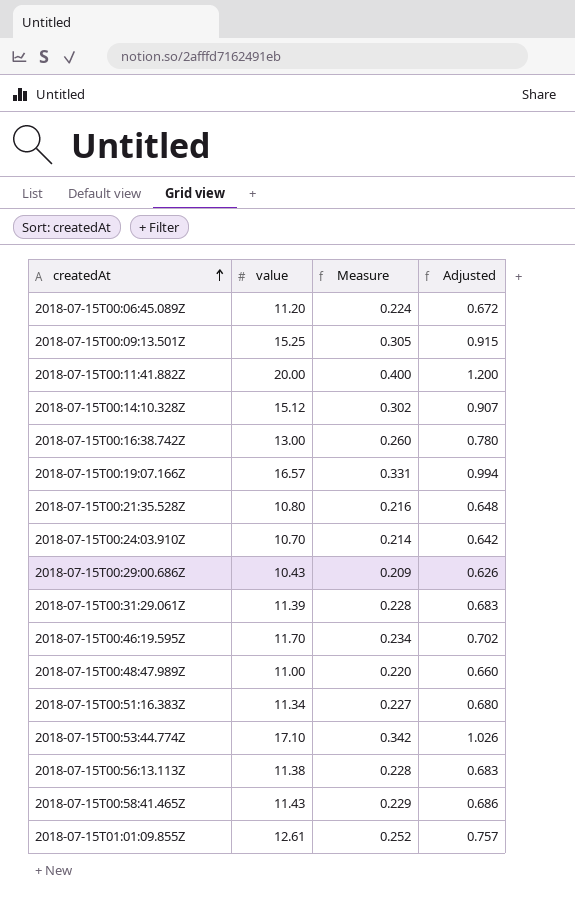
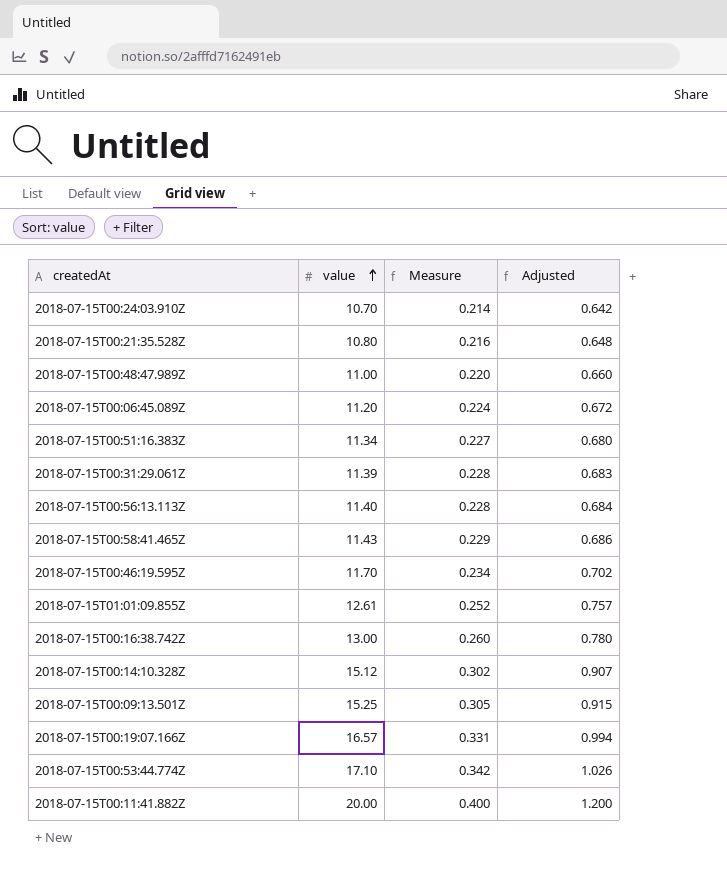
row order: createdAt ascending -> value ascending
row 2018-07-15T00:29:00.686Z: 10.43 | 0.209 | 0.626 -> none
2018-07-15T00:56:13.113Z | value: 11.38 -> 11.40
2018-07-15T00:56:13.113Z | Adjusted: 0.683 -> 0.684

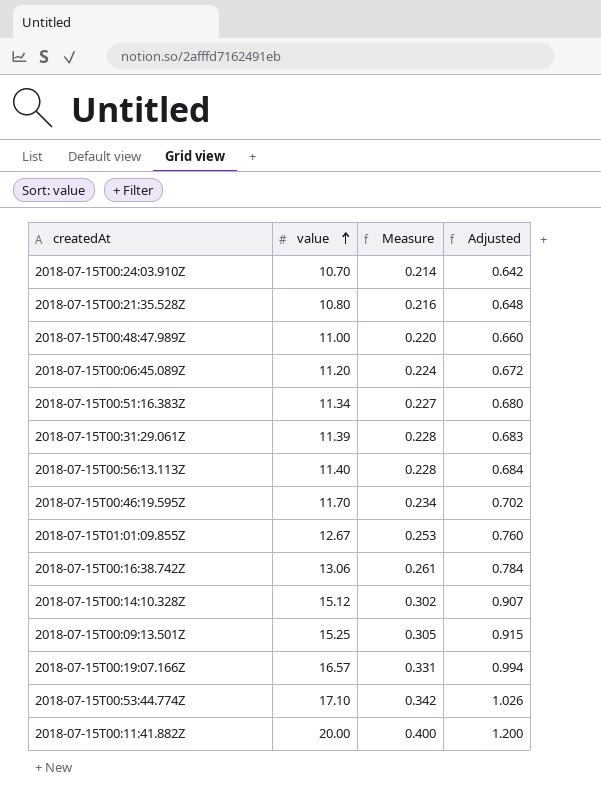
row 2018-07-15T00:58:41.465Z: 11.43 | 0.229 | 0.686 -> none
2018-07-15T01:01:09.855Z | value: 12.61 -> 12.67
2018-07-15T01:01:09.855Z | Measure: 0.252 -> 0.253
2018-07-15T01:01:09.855Z | Adjusted: 0.757 -> 0.760
2018-07-15T00:16:38.742Z | value: 13.00 -> 13.06
2018-07-15T00:16:38.742Z | Measure: 0.260 -> 0.261
2018-07-15T00:16:38.742Z | Adjusted: 0.780 -> 0.784

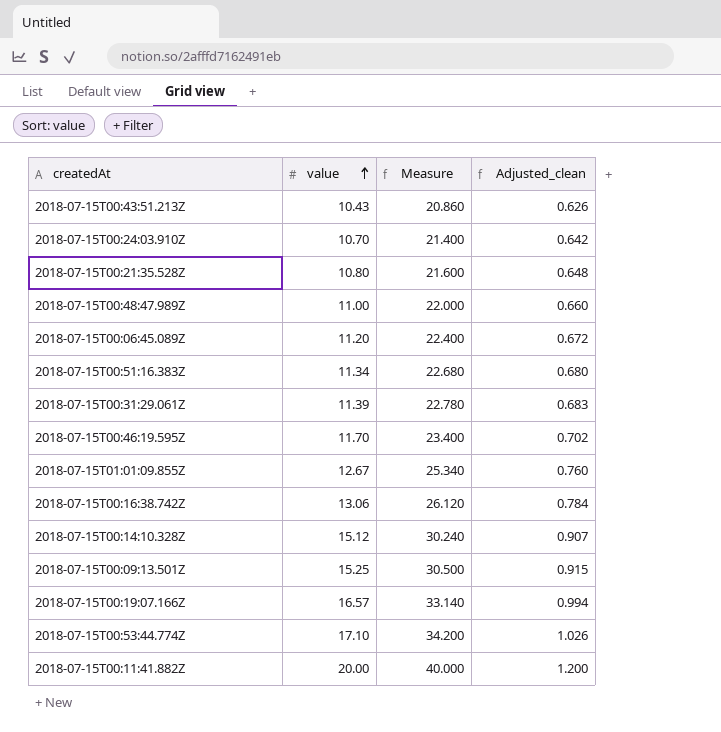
column Measure | formula: [value] * 0.02 -> [value] * 2
column name: Adjusted -> Adjusted_clean
row 2018-07-15T00:56:13.113Z: 11.40 | 0.228 | 0.684 -> none
row 2018-07-15T00:43:51.213Z: none -> 10.43 | 20.860 | 0.626

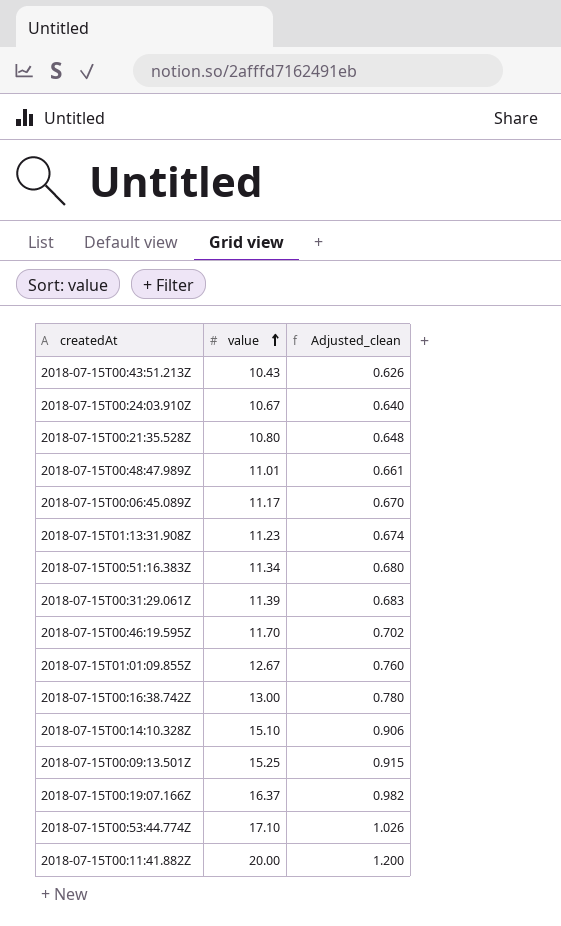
column Measure | formula: [value] * 2 -> none
2018-07-15T00:24:03.910Z | value: 10.70 -> 10.67
2018-07-15T00:24:03.910Z | Adjusted_clean: 0.642 -> 0.640
2018-07-15T00:48:47.989Z | value: 11.00 -> 11.01
2018-07-15T00:48:47.989Z | Adjusted_clean: 0.660 -> 0.661
2018-07-15T00:06:45.089Z | value: 11.20 -> 11.17
2018-07-15T00:06:45.089Z | Adjusted_clean: 0.672 -> 0.670
row 2018-07-15T01:13:31.908Z: none -> 11.23 | 0.674
2018-07-15T00:16:38.742Z | value: 13.06 -> 13.00
2018-07-15T00:16:38.742Z | Adjusted_clean: 0.784 -> 0.780
2018-07-15T00:14:10.328Z | value: 15.12 -> 15.10
2018-07-15T00:14:10.328Z | Adjusted_clean: 0.907 -> 0.906
2018-07-15T00:19:07.166Z | value: 16.57 -> 16.37
2018-07-15T00:19:07.166Z | Adjusted_clean: 0.994 -> 0.982

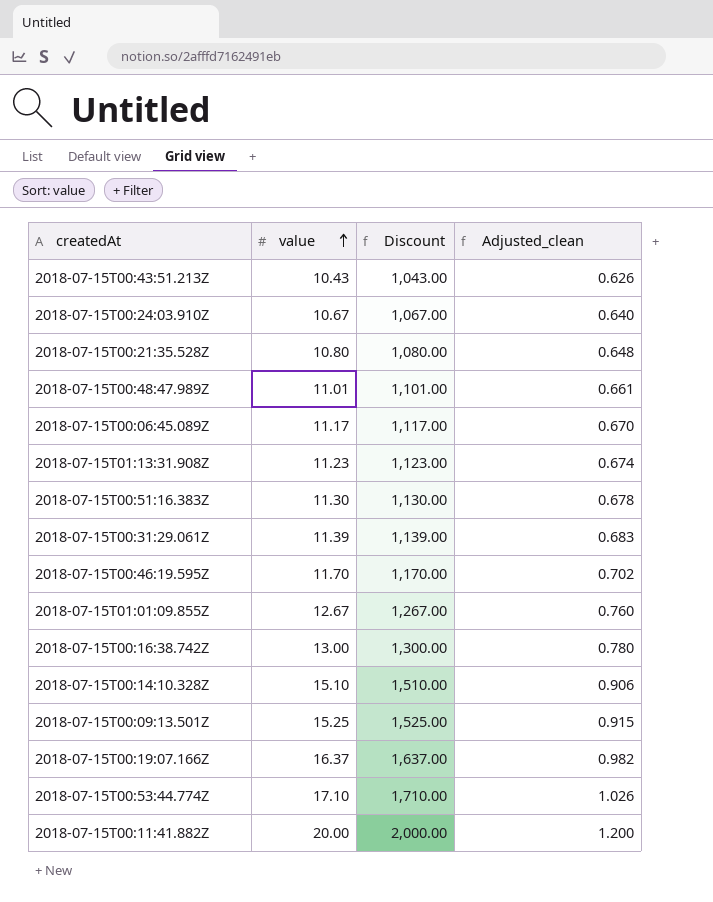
column Discount | formula: none -> [value] * 100
2018-07-15T00:51:16.383Z | value: 11.34 -> 11.30
2018-07-15T00:51:16.383Z | Adjusted_clean: 0.680 -> 0.678

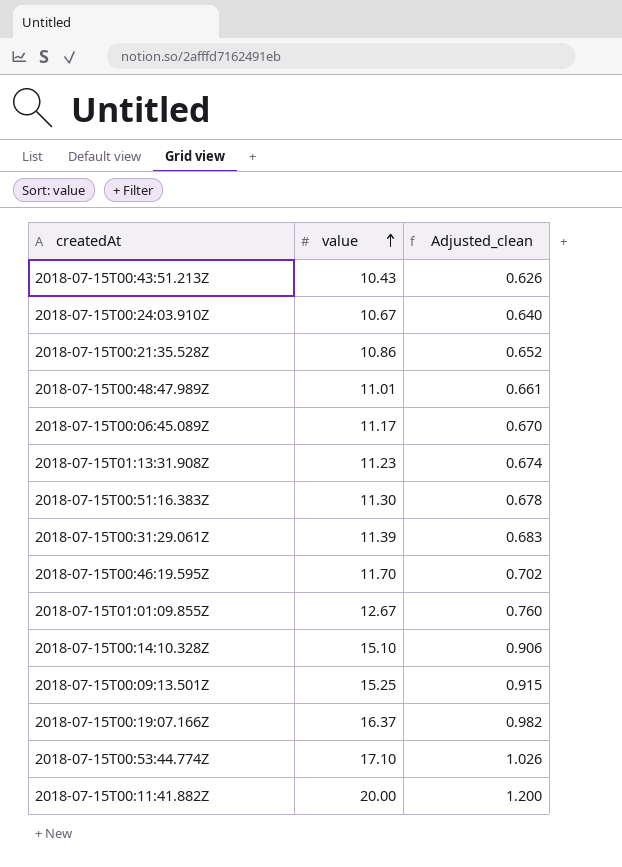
column Discount | formula: [value] * 100 -> none
row 2018-07-15T00:16:38.742Z: 13.00 | 1,300.00 | 0.780 -> none
2018-07-15T00:21:35.528Z | value: 10.80 -> 10.86
2018-07-15T00:21:35.528Z | Adjusted_clean: 0.648 -> 0.652

